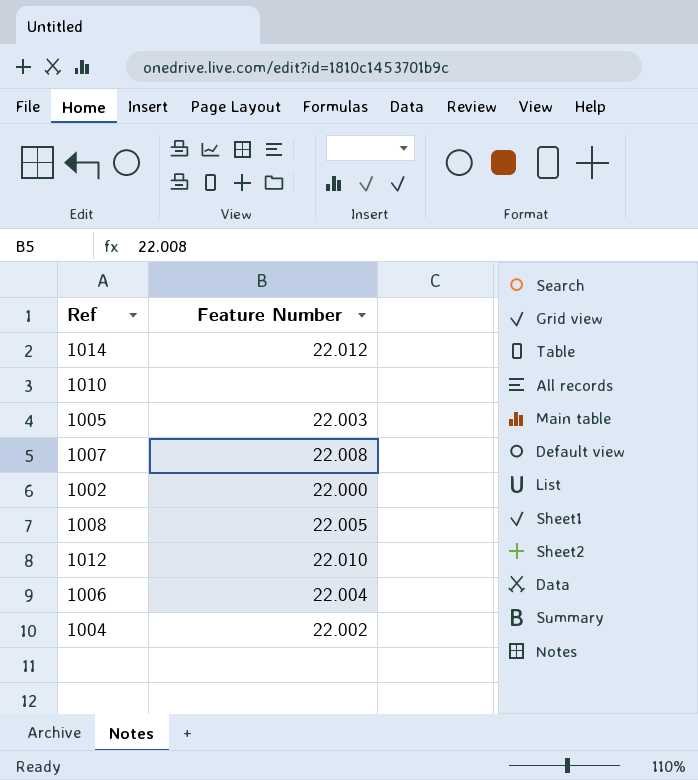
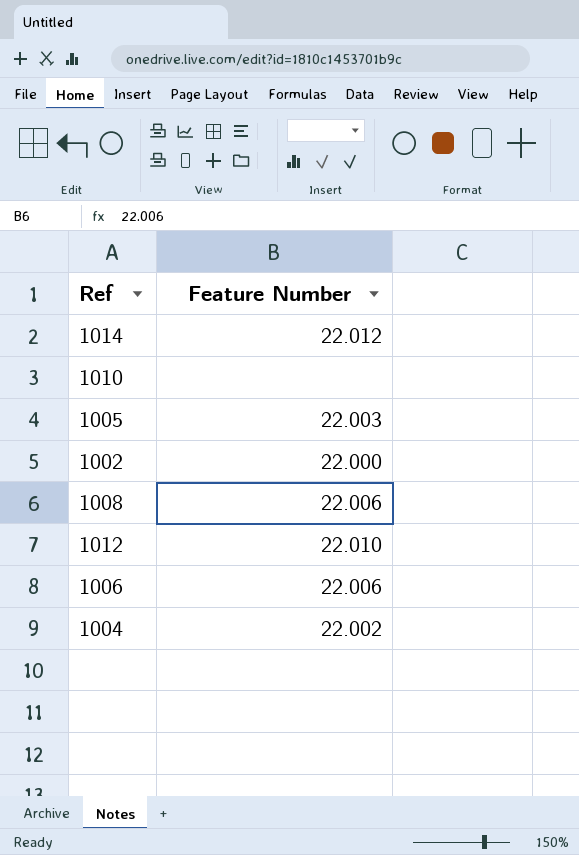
row 1007: 22.008 -> none
1008 | Feature Number: 22.005 -> 22.006
1006 | Feature Number: 22.004 -> 22.006

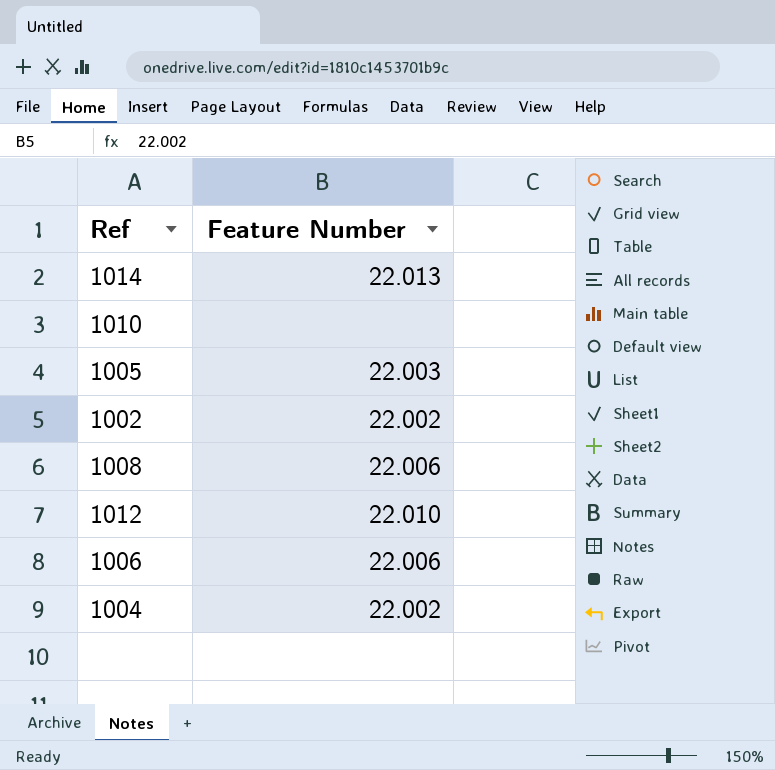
1014 | Feature Number: 22.012 -> 22.013
1002 | Feature Number: 22.000 -> 22.002

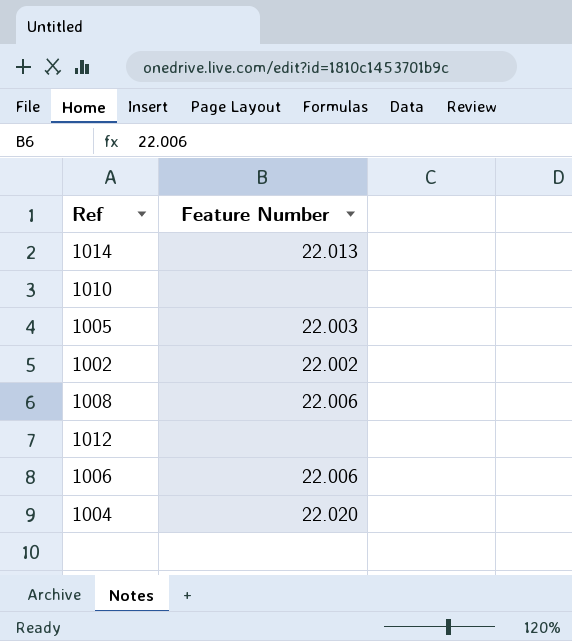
1012 | Feature Number: 22.010 -> none
1004 | Feature Number: 22.002 -> 22.020

